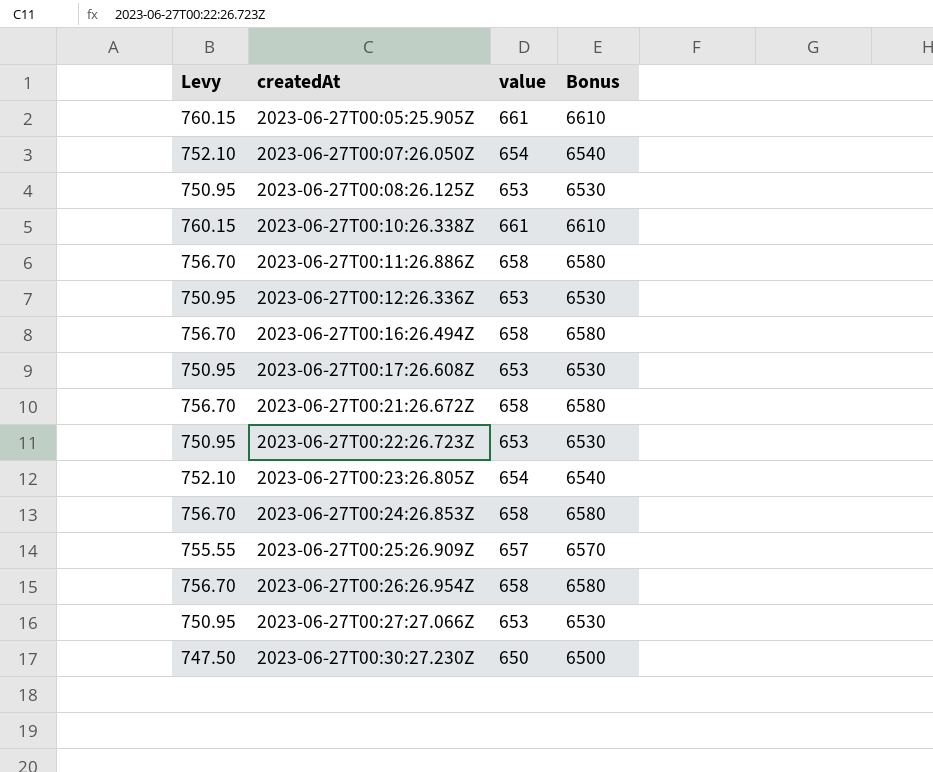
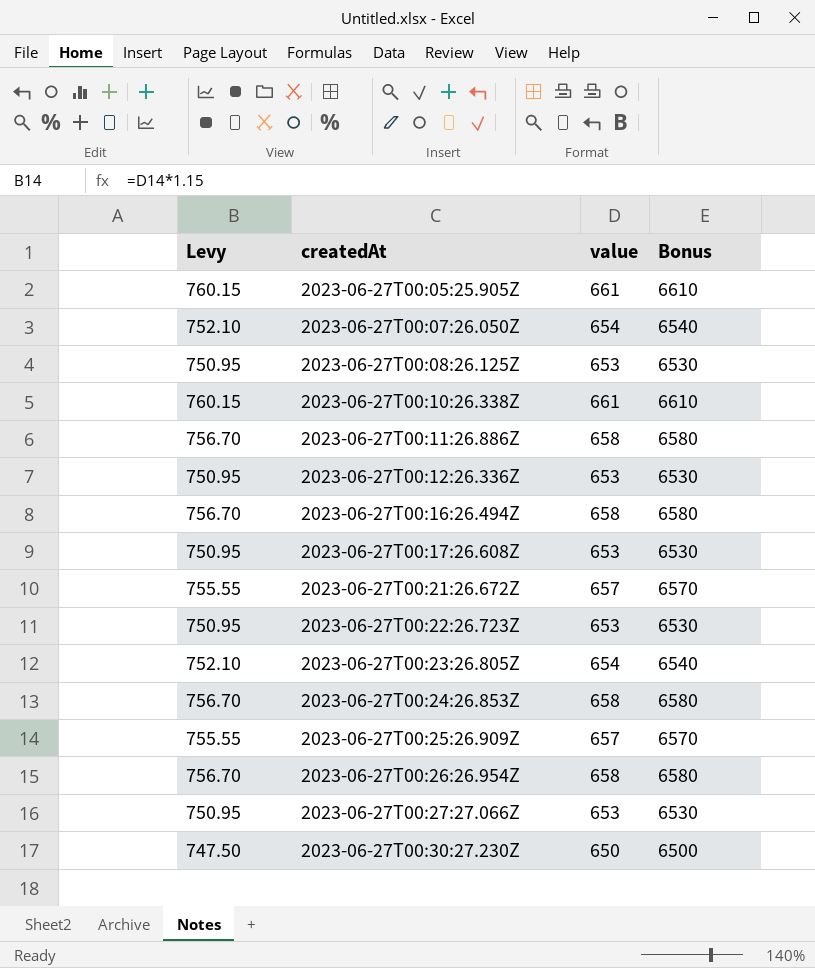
2023-06-27T00:21:26.672Z | Levy: 756.70 -> 755.55
2023-06-27T00:21:26.672Z | value: 658 -> 657
2023-06-27T00:21:26.672Z | Bonus: 6580 -> 6570

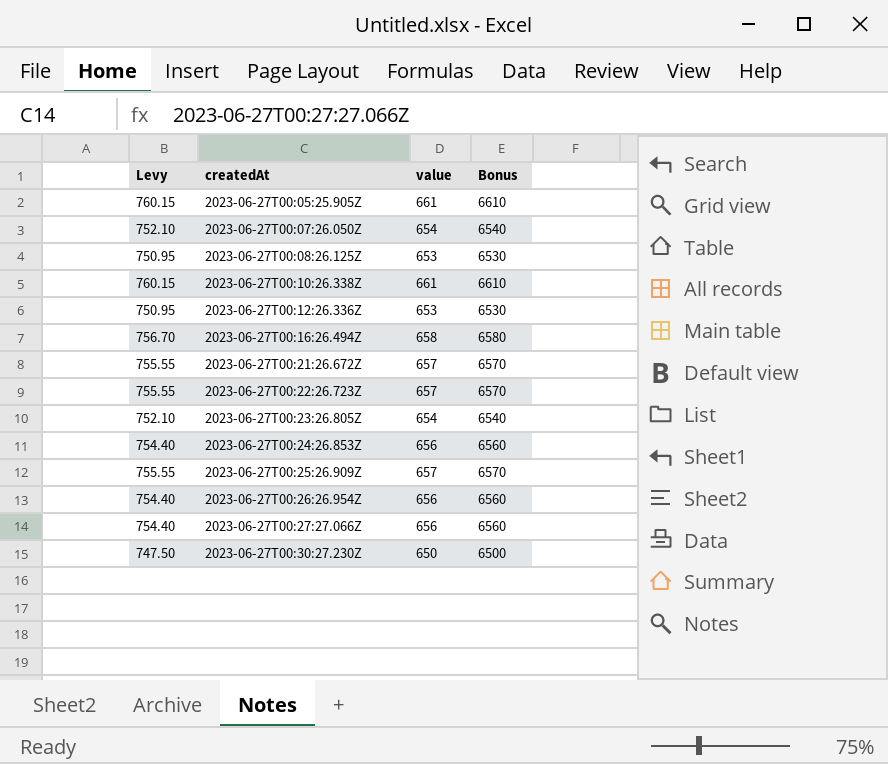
row 2023-06-27T00:11:26.886Z: 756.70 | 658 | 6580 -> none
row 2023-06-27T00:17:26.608Z: 750.95 | 653 | 6530 -> none
2023-06-27T00:22:26.723Z | Levy: 750.95 -> 755.55
2023-06-27T00:22:26.723Z | value: 653 -> 657
2023-06-27T00:22:26.723Z | Bonus: 6530 -> 6570
2023-06-27T00:24:26.853Z | Levy: 756.70 -> 754.40
2023-06-27T00:24:26.853Z | value: 658 -> 656
2023-06-27T00:24:26.853Z | Bonus: 6580 -> 6560
2023-06-27T00:26:26.954Z | Levy: 756.70 -> 754.40
2023-06-27T00:26:26.954Z | value: 658 -> 656
2023-06-27T00:26:26.954Z | Bonus: 6580 -> 6560
2023-06-27T00:27:27.066Z | Levy: 750.95 -> 754.40
2023-06-27T00:27:27.066Z | value: 653 -> 656
2023-06-27T00:27:27.066Z | Bonus: 6530 -> 6560

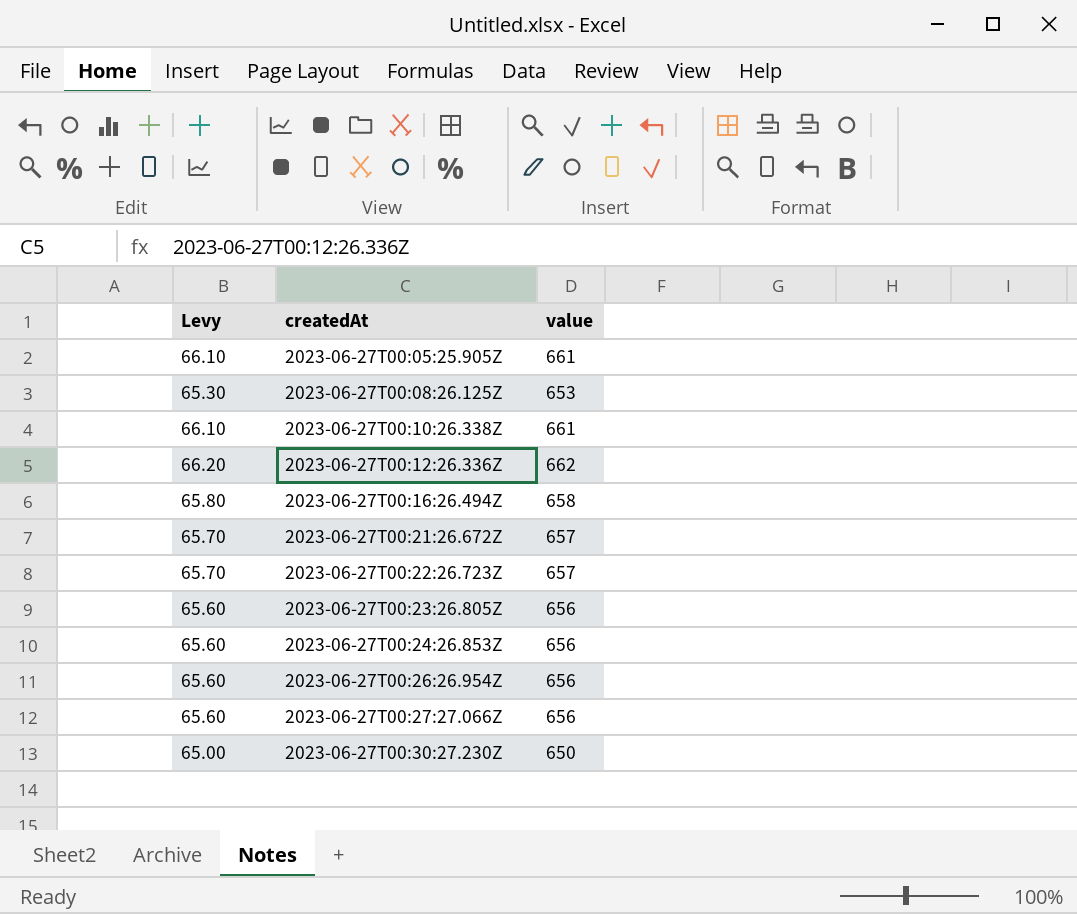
column Bonus | formula: [value] * 10 -> none
column Levy | formula: [value] * 1.15 -> [value] * 0.1
row 2023-06-27T00:07:26.050Z: 752.10 | 654 | 6540 -> none
row 2023-06-27T00:25:26.909Z: 755.55 | 657 | 6570 -> none
2023-06-27T00:12:26.336Z | value: 653 -> 662
2023-06-27T00:23:26.805Z | value: 654 -> 656

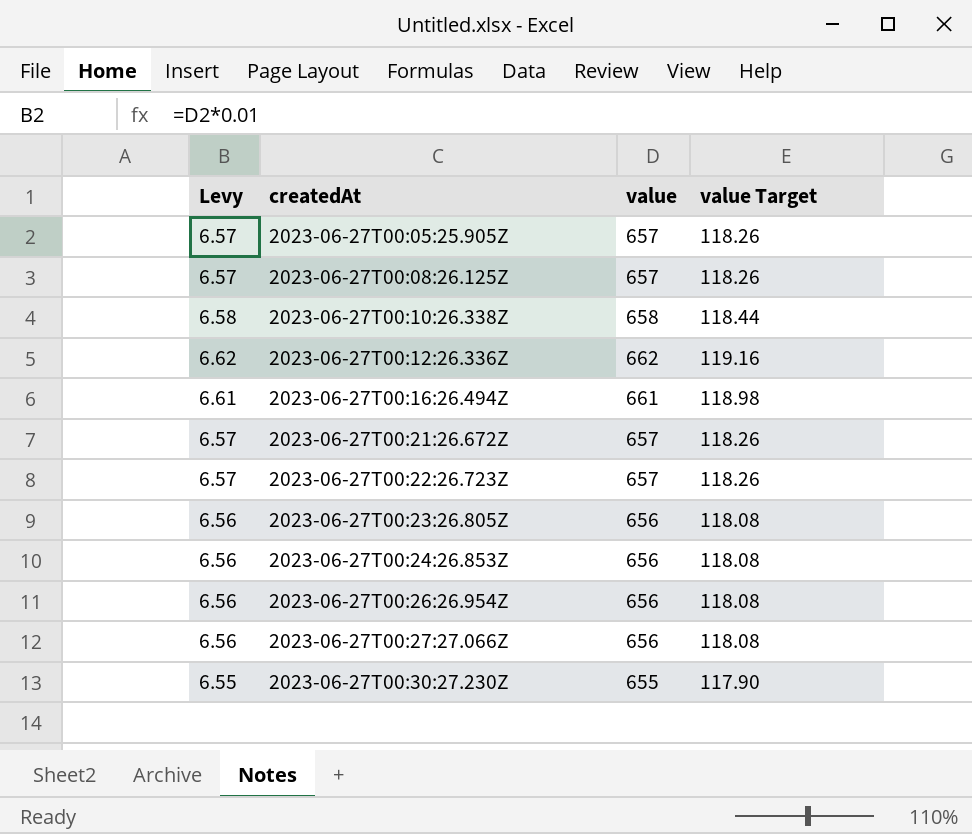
column Levy | formula: [value] * 0.1 -> [value] * 0.01
column value Target | formula: none -> [value] * 0.18
2023-06-27T00:05:25.905Z | value: 661 -> 657
2023-06-27T00:08:26.125Z | value: 653 -> 657
2023-06-27T00:10:26.338Z | value: 661 -> 658
2023-06-27T00:16:26.494Z | value: 658 -> 661
2023-06-27T00:30:27.230Z | value: 650 -> 655

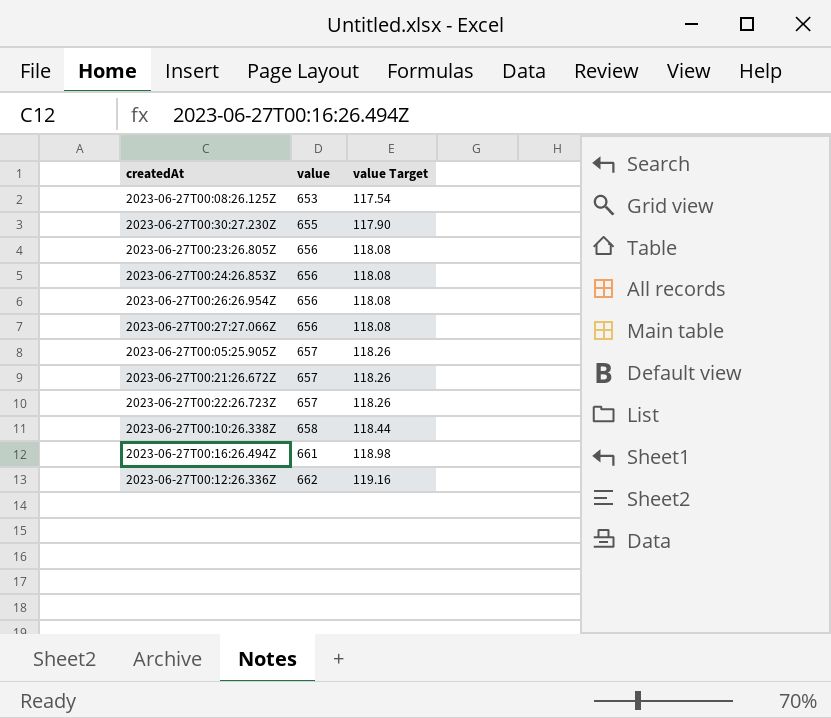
row order: createdAt ascending -> value ascending
column Levy | formula: [value] * 0.01 -> none
2023-06-27T00:08:26.125Z | value: 657 -> 653
2023-06-27T00:08:26.125Z | value Target: 118.26 -> 117.54

